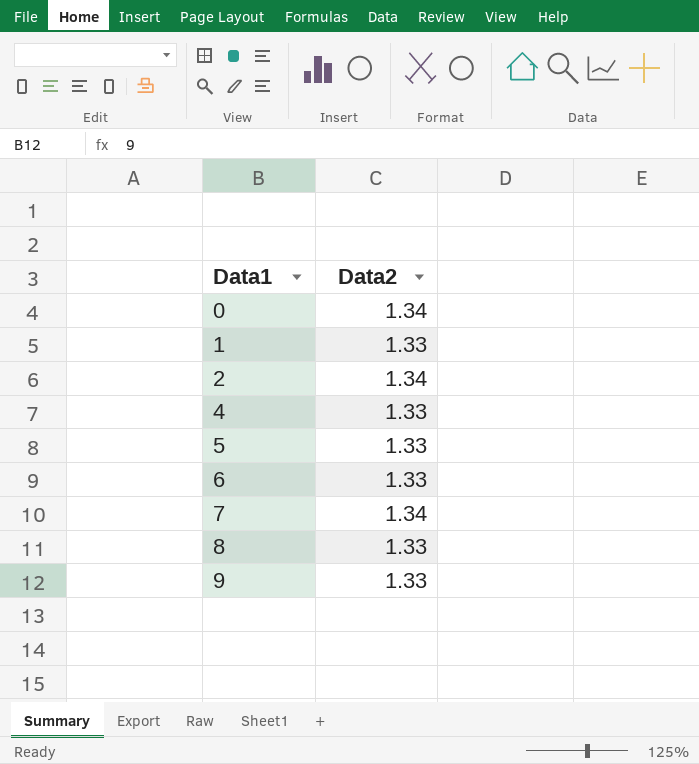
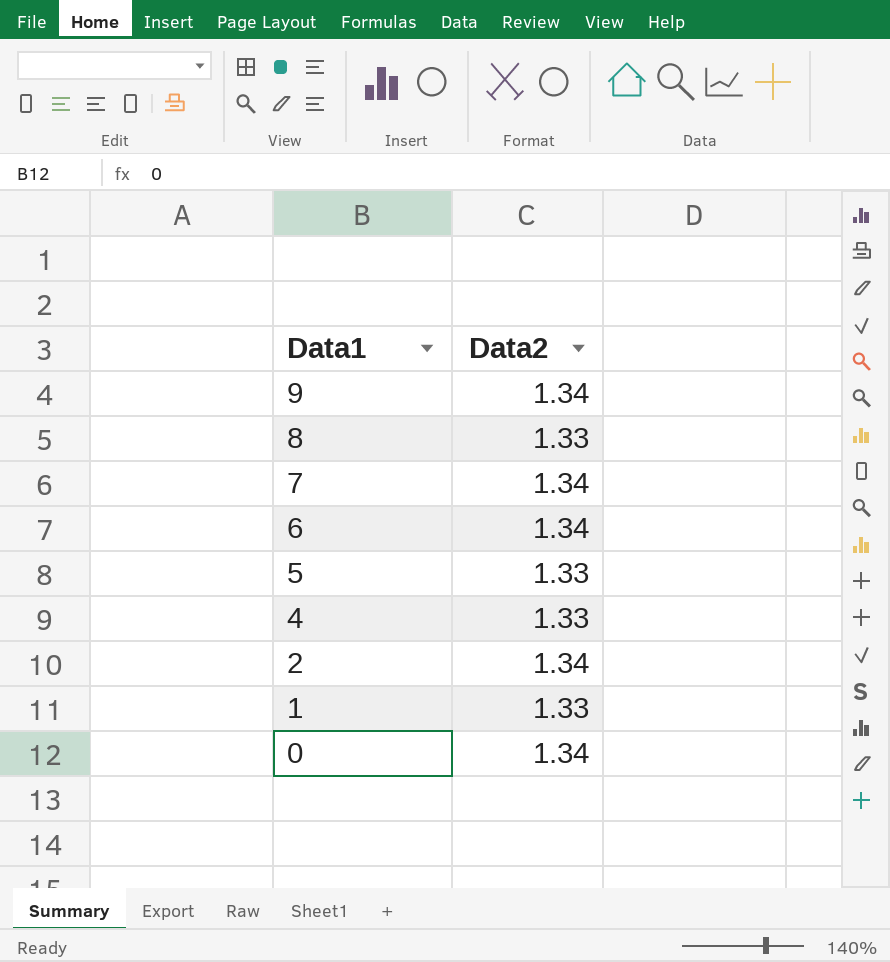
row order: Data1 ascending -> Data1 descending
9 | Data2: 1.33 -> 1.34
6 | Data2: 1.33 -> 1.34

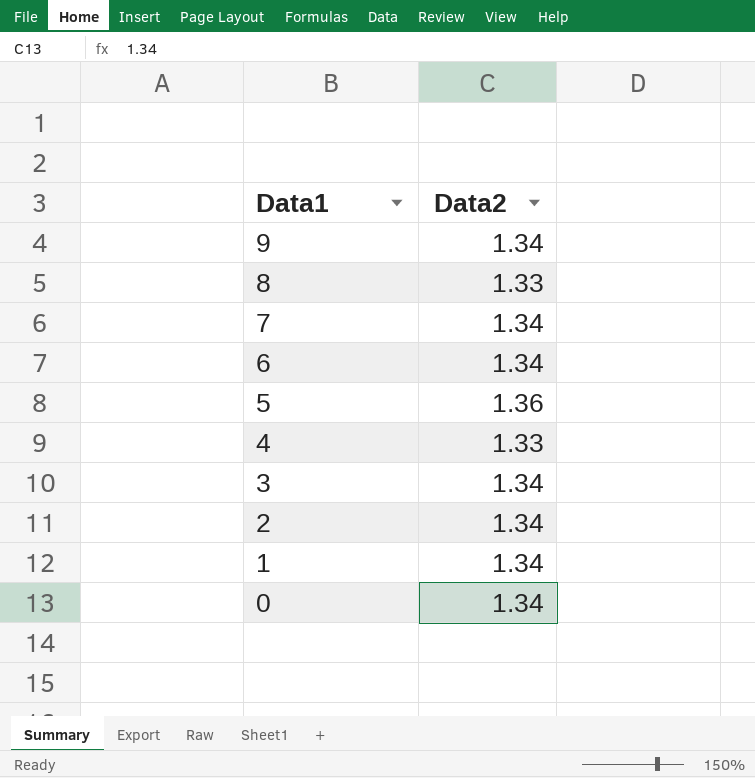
5 | Data2: 1.33 -> 1.36
row 3: none -> 1.34
1 | Data2: 1.33 -> 1.34

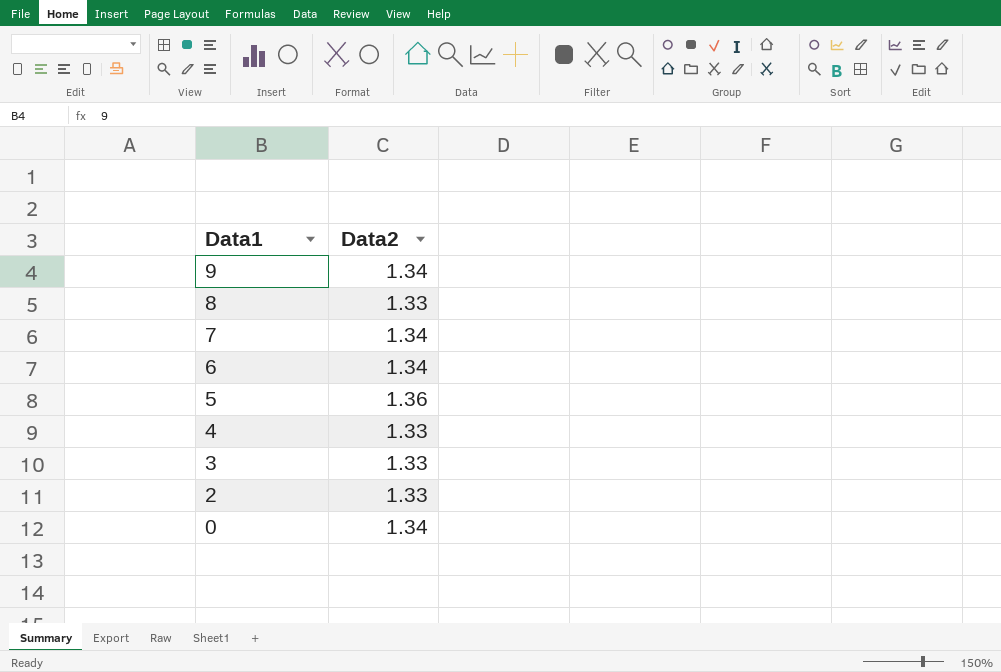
row 1: 1.34 -> none
3 | Data2: 1.34 -> 1.33
2 | Data2: 1.34 -> 1.33

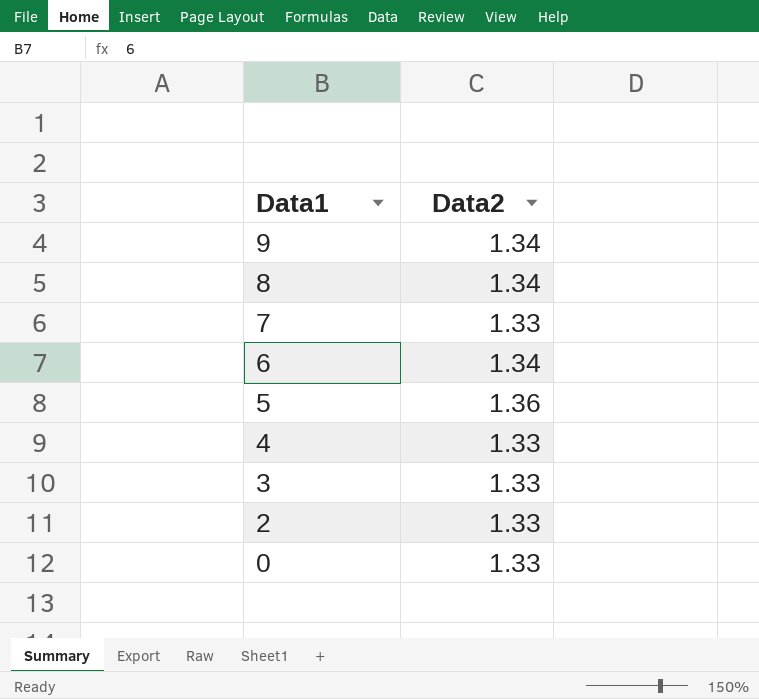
8 | Data2: 1.33 -> 1.34
7 | Data2: 1.34 -> 1.33
0 | Data2: 1.34 -> 1.33

